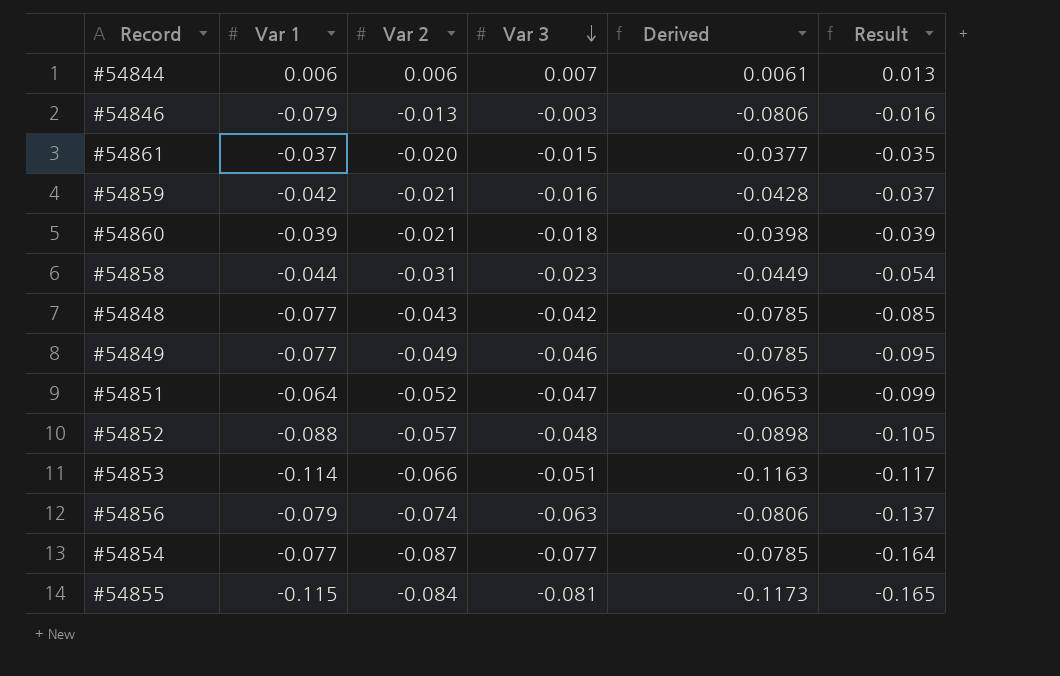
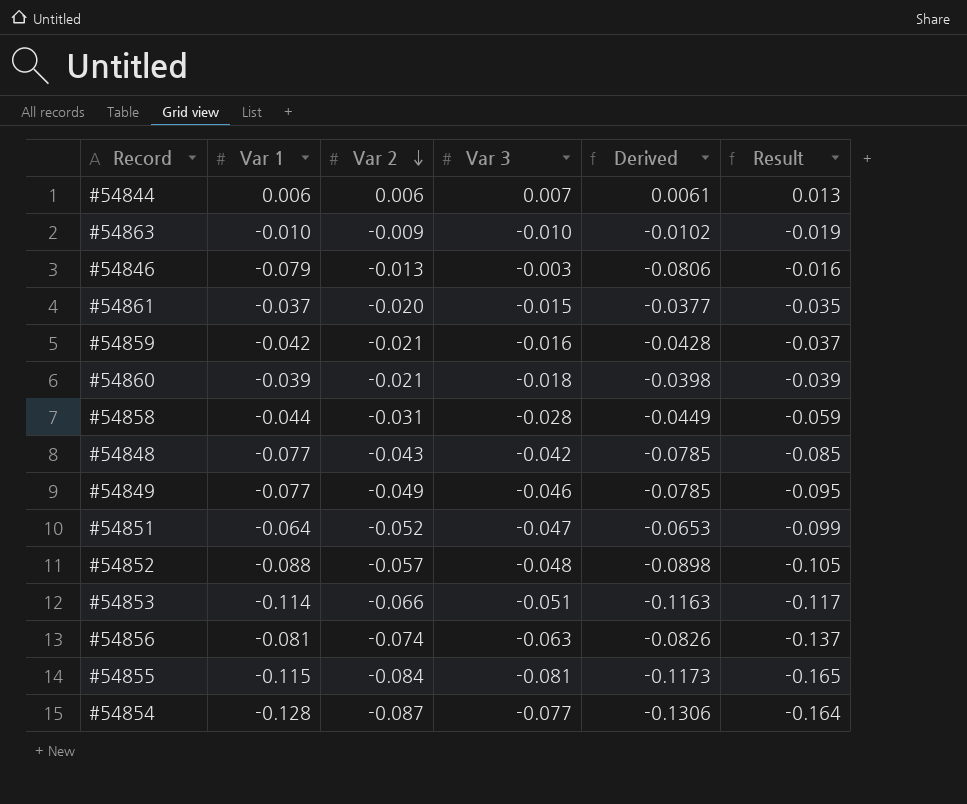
row order: Var 3 descending -> Var 2 descending
row #54863: none -> -0.010 | -0.009 | -0.010 | -0.0102 | -0.019
#54858 | Var 3: -0.023 -> -0.028
#54858 | Result: -0.054 -> -0.059
#54856 | Var 1: -0.079 -> -0.081
#54856 | Derived: -0.0806 -> -0.0826
#54854 | Var 1: -0.077 -> -0.128
#54854 | Derived: -0.0785 -> -0.1306

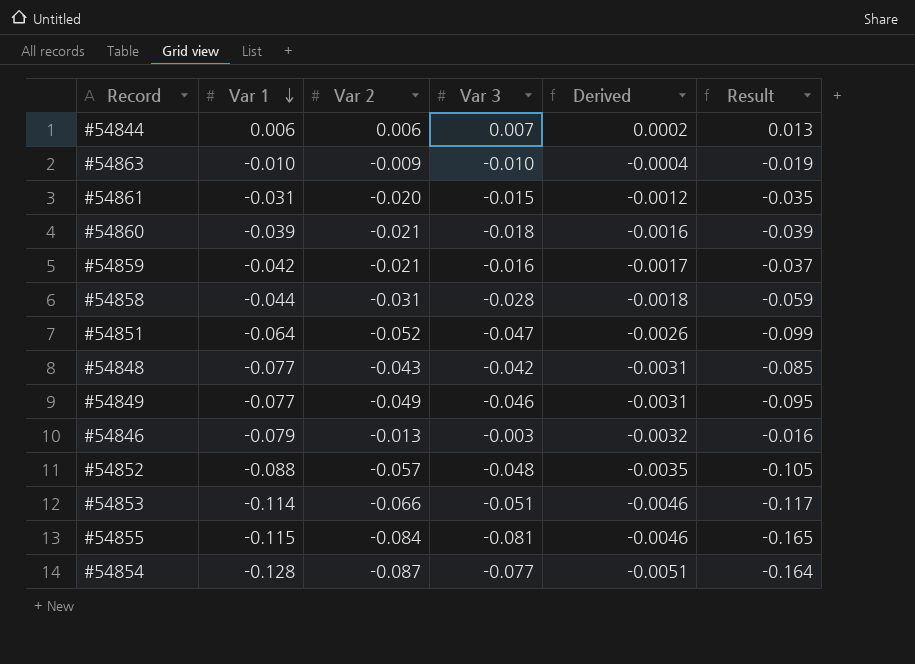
row order: Var 2 descending -> Var 1 descending
column Derived | formula: [Var 1] * 1.02 -> [Var 1] * 0.04
row #54856: -0.081 | -0.074 | -0.063 | -0.0826 | -0.137 -> none
#54861 | Var 1: -0.037 -> -0.031

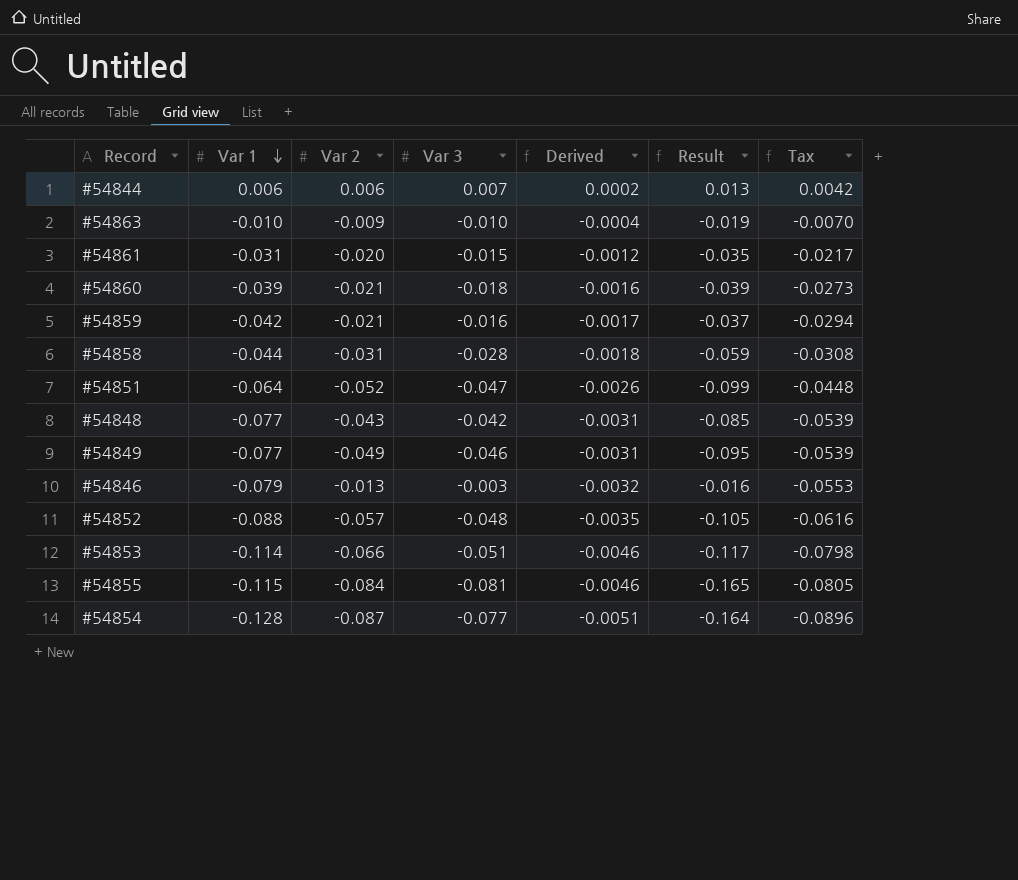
column Tax | formula: none -> [Var 1] * 0.7

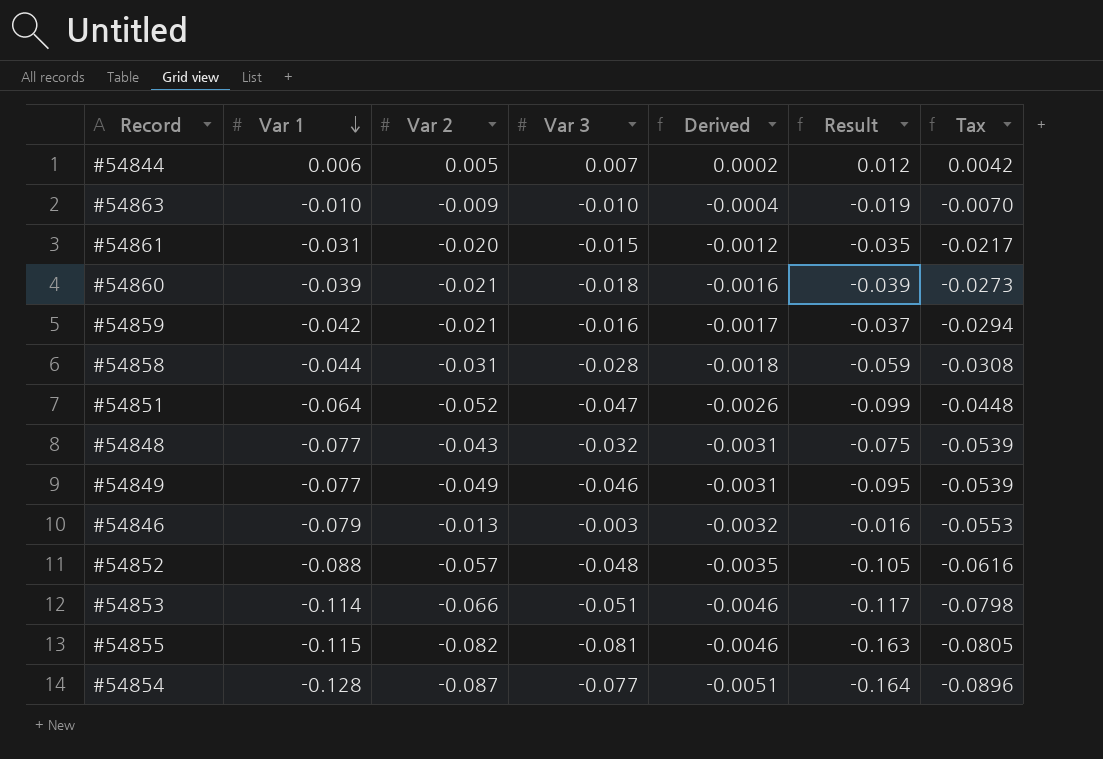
#54844 | Var 2: 0.006 -> 0.005
#54844 | Result: 0.013 -> 0.012
#54848 | Var 3: -0.042 -> -0.032
#54848 | Result: -0.085 -> -0.075
#54855 | Var 2: -0.084 -> -0.082
#54855 | Result: -0.165 -> -0.163

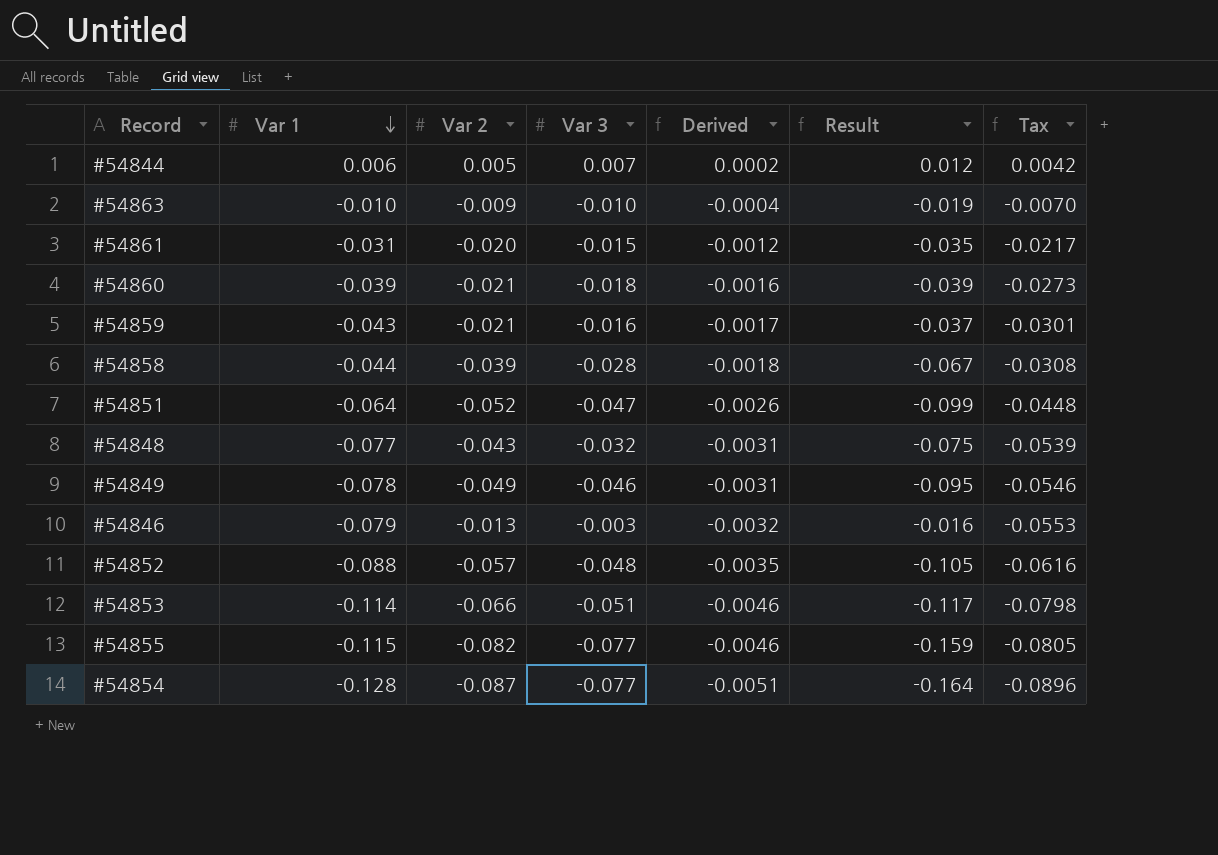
#54859 | Var 1: -0.042 -> -0.043
#54859 | Tax: -0.0294 -> -0.0301
#54858 | Var 2: -0.031 -> -0.039
#54858 | Result: -0.059 -> -0.067
#54849 | Var 1: -0.077 -> -0.078
#54849 | Tax: -0.0539 -> -0.0546
#54855 | Var 3: -0.081 -> -0.077
#54855 | Result: -0.163 -> -0.159

